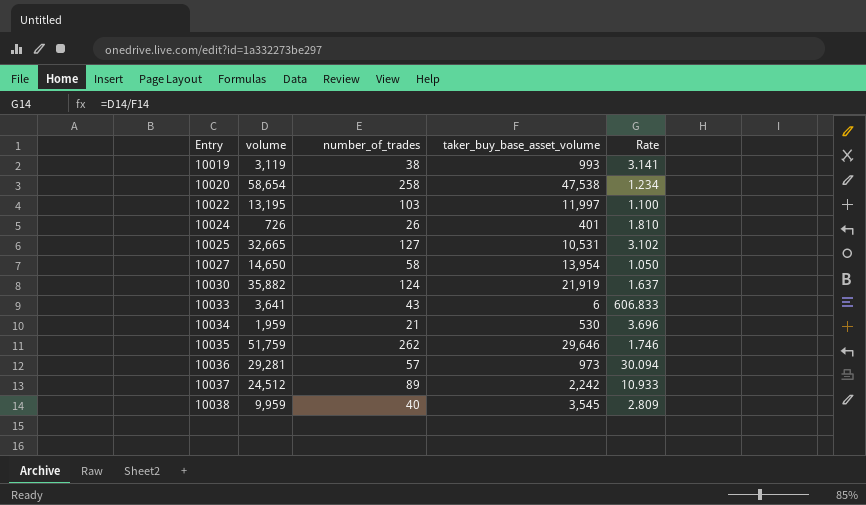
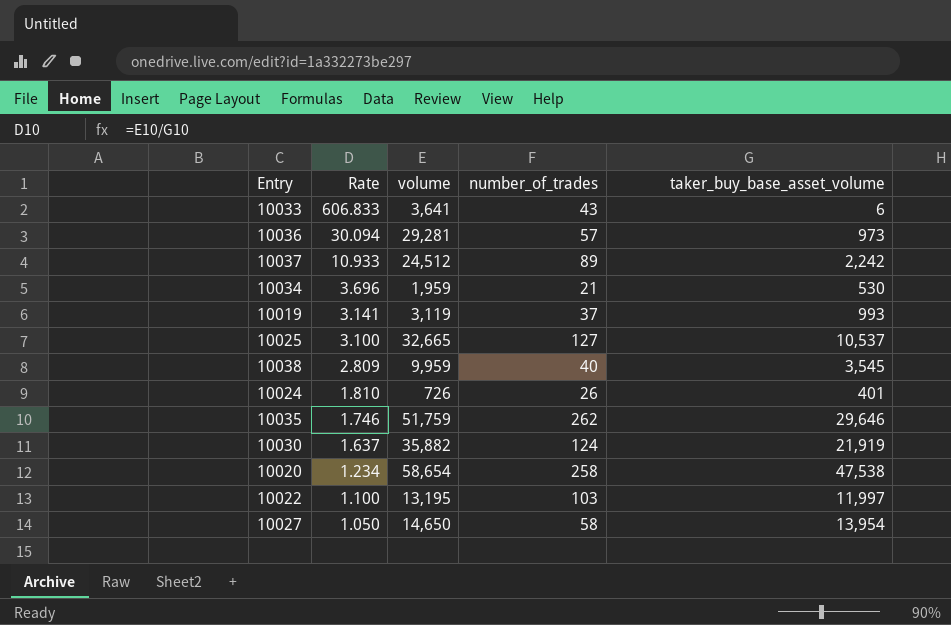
row order: Entry ascending -> Rate descending
column Rate | position: 5 -> 2
10019 | number_of_trades: 38 -> 37
10025 | Rate: 3.102 -> 3.100
10025 | taker_buy_base_asset_volume: 10,531 -> 10,537

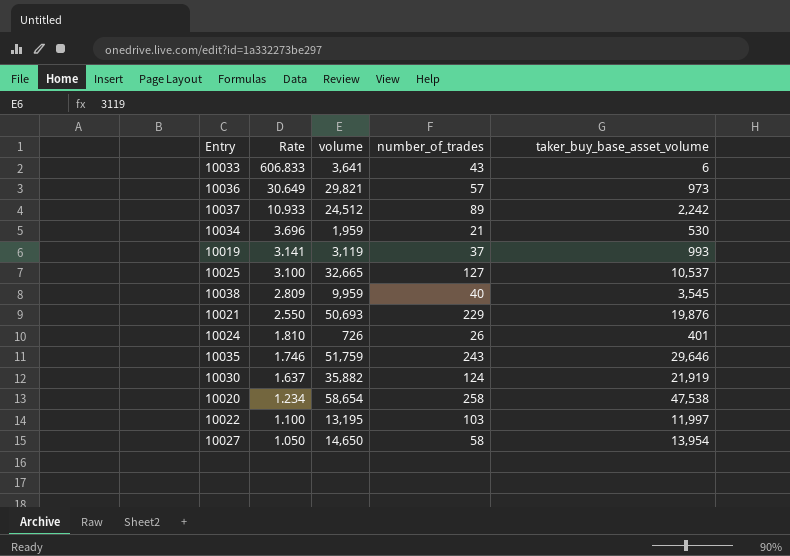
10036 | Rate: 30.094 -> 30.649
10036 | volume: 29,281 -> 29,821
row 10021: none -> 2.550 | 50,693 | 229 | 19,876
10035 | number_of_trades: 262 -> 243

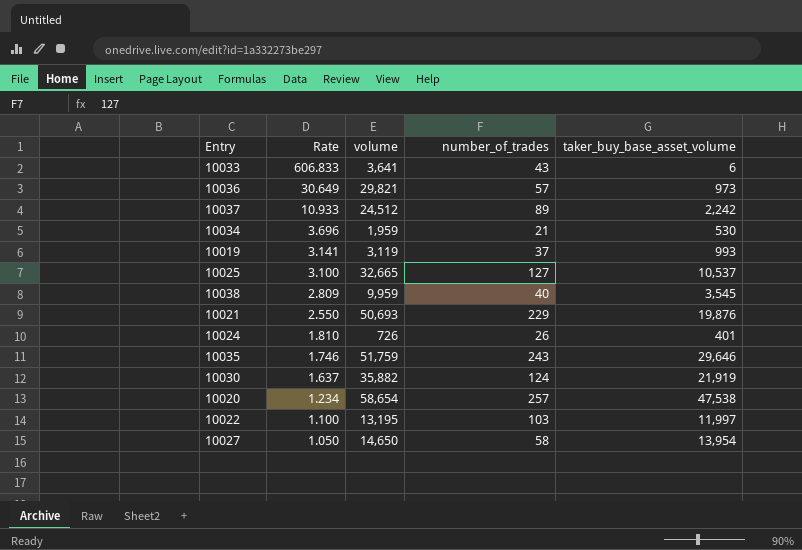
10020 | number_of_trades: 258 -> 257

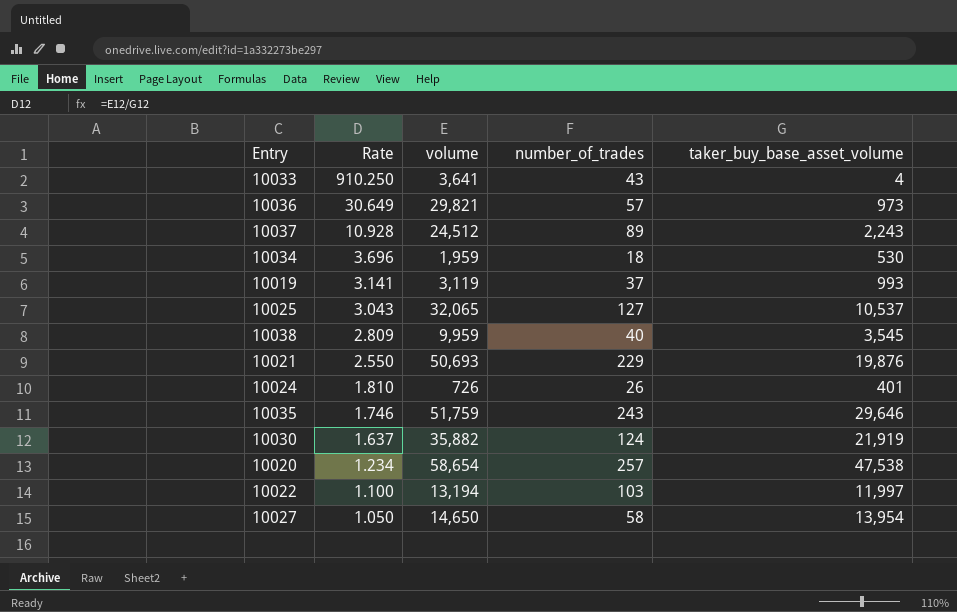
10033 | Rate: 606.833 -> 910.250
10033 | taker_buy_base_asset_volume: 6 -> 4
10037 | Rate: 10.933 -> 10.928
10037 | taker_buy_base_asset_volume: 2,242 -> 2,243
10034 | number_of_trades: 21 -> 18
10025 | Rate: 3.100 -> 3.043
10025 | volume: 32,665 -> 32,065
10022 | volume: 13,195 -> 13,194

